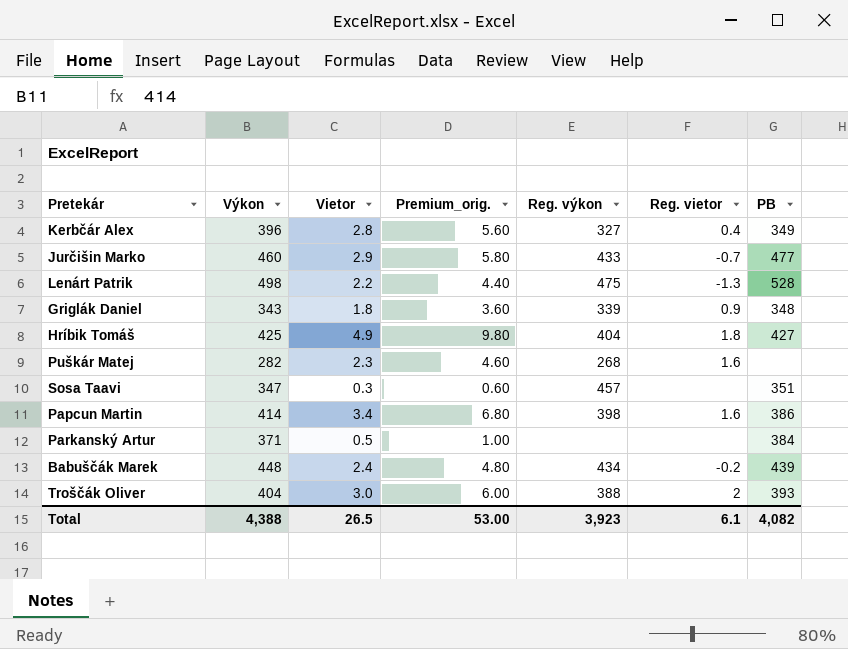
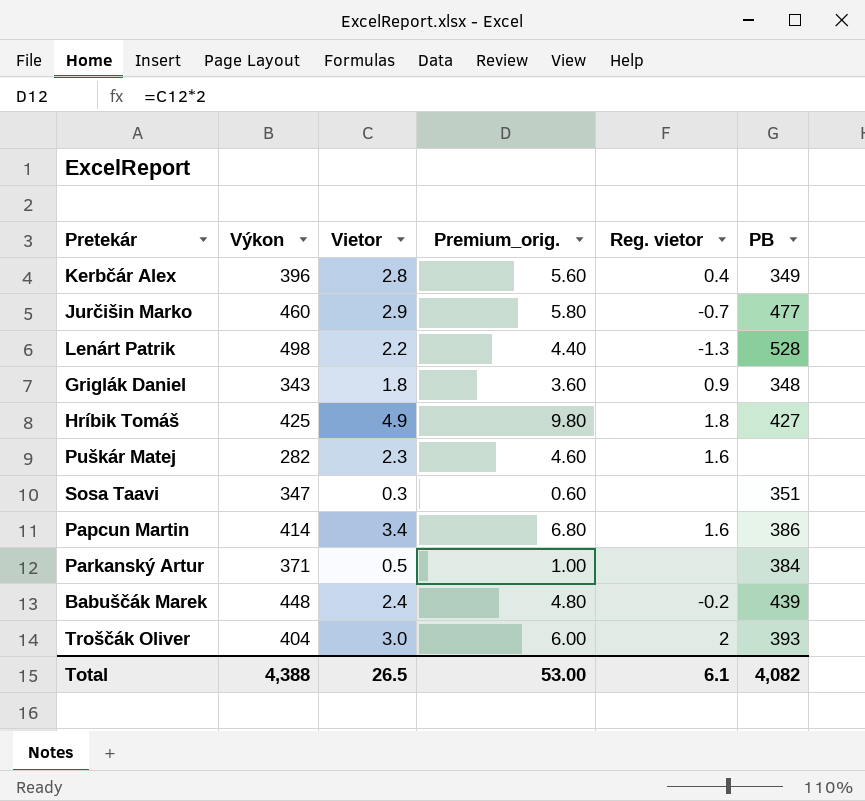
column Reg. výkon | position: 5 -> none

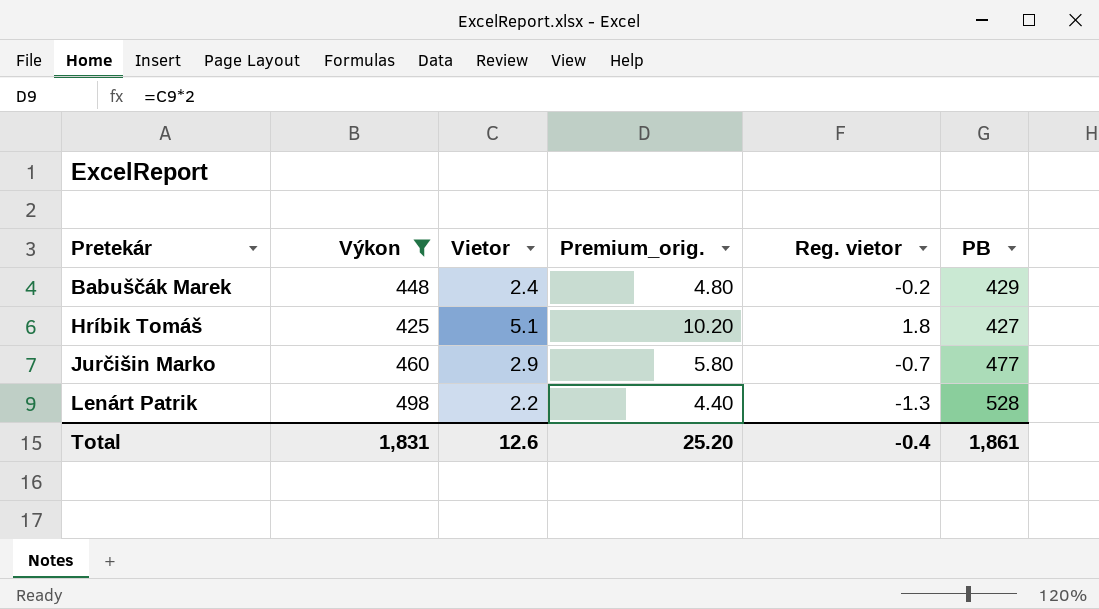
filter: none -> Výkon >= 425
row order: none -> Pretekár ascending
Babuščák Marek | PB: 439 -> 429
Hríbik Tomáš | Vietor: 4.9 -> 5.1
Hríbik Tomáš | Premium_orig.: 9.80 -> 10.20
Total | Výkon: 4,388 -> 1,831
Total | Vietor: 26.5 -> 12.6
Total | Premium_orig.: 53.00 -> 25.20
Total | Reg. vietor: 6.1 -> -0.4
Total | PB: 4,082 -> 1,861

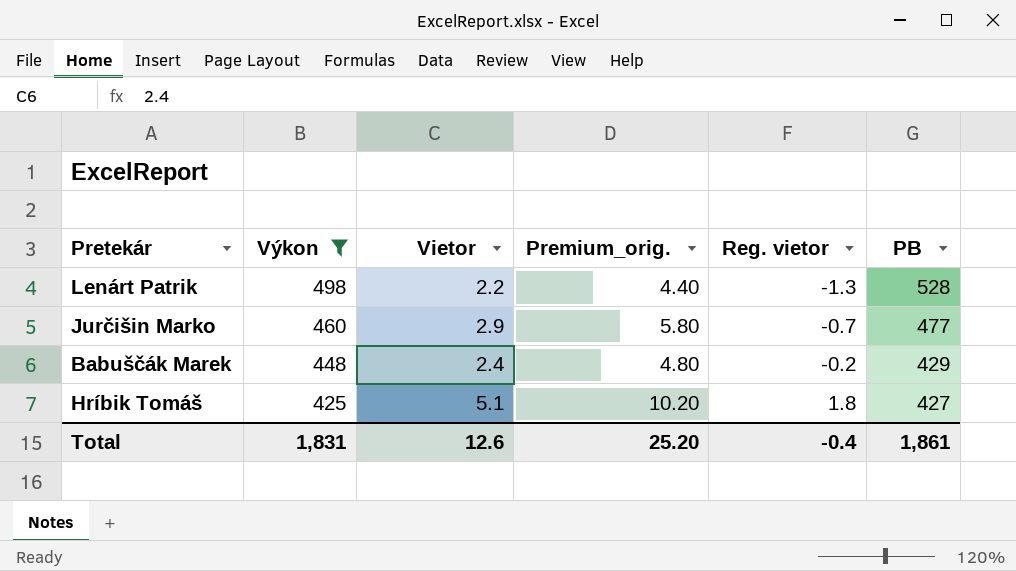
row order: Pretekár ascending -> Výkon descending

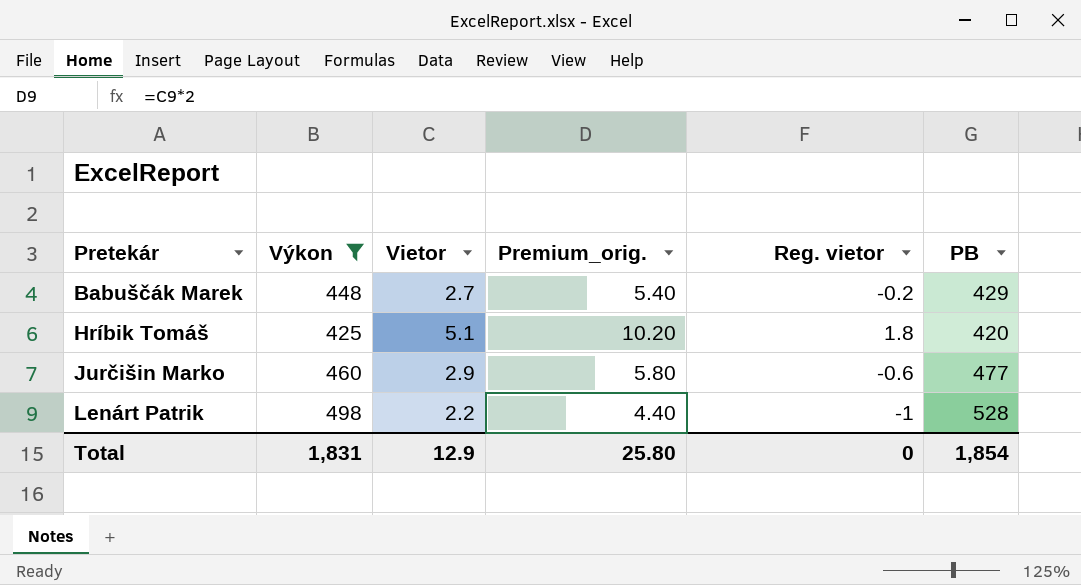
row order: Výkon descending -> Pretekár ascending
Babuščák Marek | Vietor: 2.4 -> 2.7
Babuščák Marek | Premium_orig.: 4.80 -> 5.40
Hríbik Tomáš | PB: 427 -> 420
Jurčišin Marko | Reg. vietor: -0.7 -> -0.6
Lenárt Patrik | Reg. vietor: -1.3 -> -1
Total | Vietor: 12.6 -> 12.9
Total | Premium_orig.: 25.20 -> 25.80
Total | Reg. vietor: -0.4 -> 0
Total | PB: 1,861 -> 1,854

